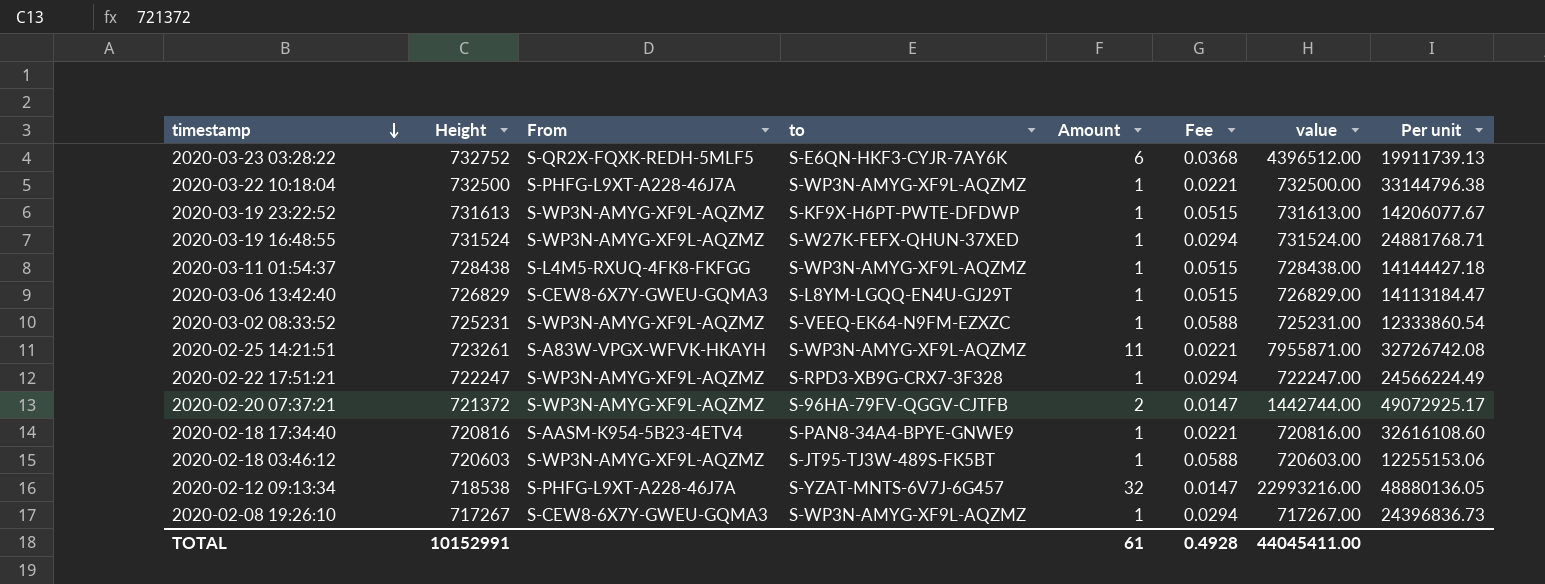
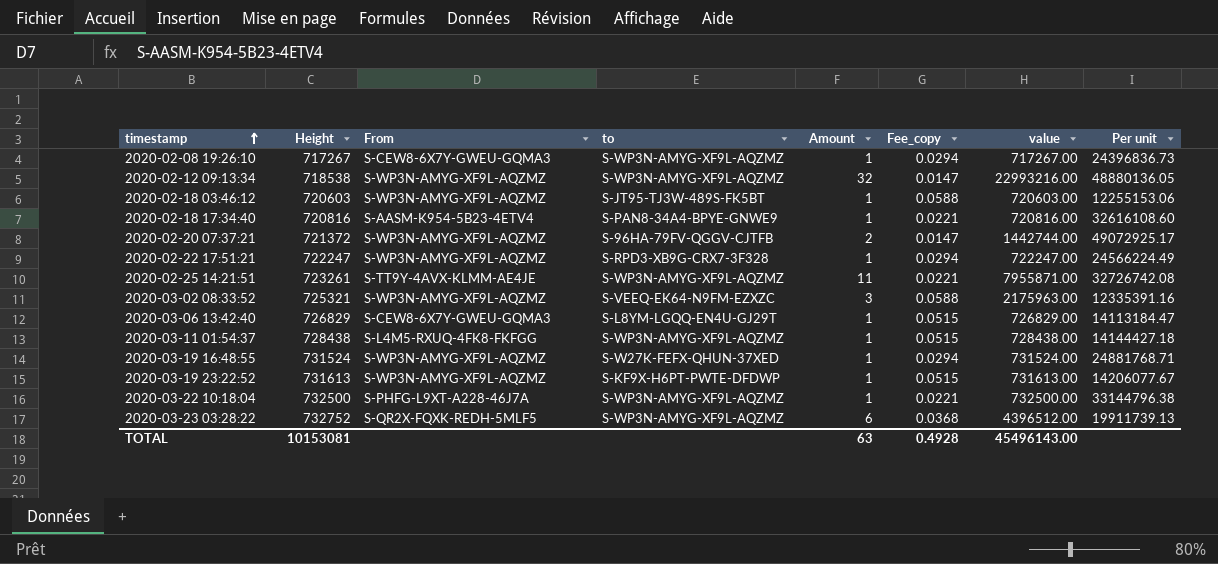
row order: timestamp descending -> timestamp ascending
column name: Fee -> Fee_copy
2020-02-12 09:13:34 | From: S-PHFG-L9XT-A228-46J7A -> S-WP3N-AMYG-XF9L-AQZMZ
2020-02-12 09:13:34 | to: S-YZAT-MNTS-6V7J-6G457 -> S-WP3N-AMYG-XF9L-AQZMZ
2020-02-25 14:21:51 | From: S-A83W-VPGX-WFVK-HKAYH -> S-TT9Y-4AVX-KLMM-AE4JE
2020-03-02 08:33:52 | Height: 725231 -> 725321
2020-03-02 08:33:52 | Amount: 1 -> 3
2020-03-02 08:33:52 | value: 725231.00 -> 2175963.00
2020-03-02 08:33:52 | Per unit: 12333860.54 -> 12335391.16
2020-03-23 03:28:22 | to: S-E6QN-HKF3-CYJR-7AY6K -> S-WP3N-AMYG-XF9L-AQZMZ
TOTAL | Height: 10152991 -> 10153081
TOTAL | Amount: 61 -> 63
TOTAL | value: 44045411.00 -> 45496143.00

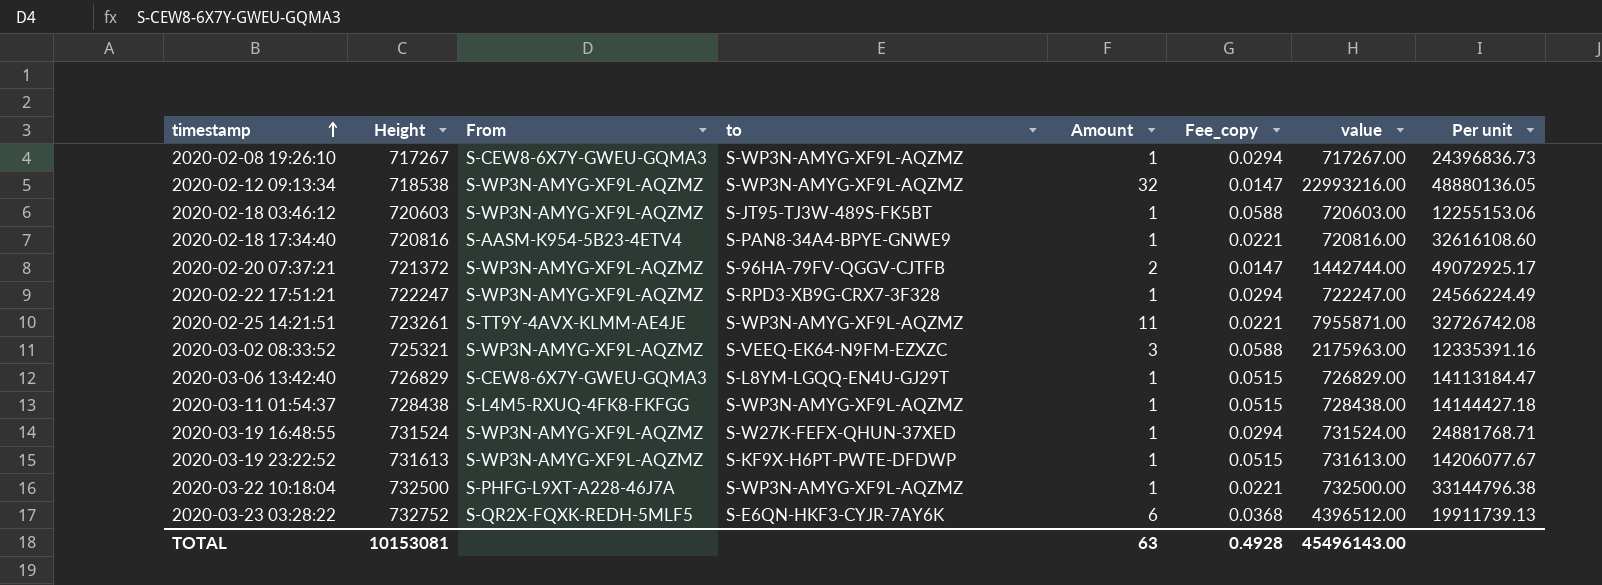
2020-03-23 03:28:22 | to: S-WP3N-AMYG-XF9L-AQZMZ -> S-E6QN-HKF3-CYJR-7AY6K

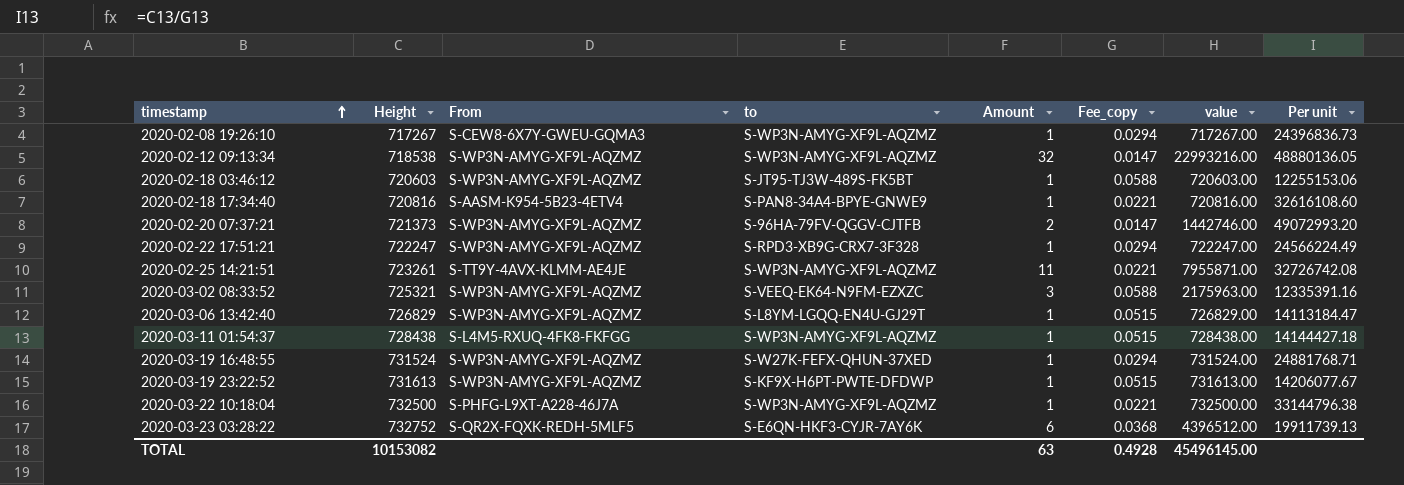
2020-02-20 07:37:21 | Height: 721372 -> 721373
2020-02-20 07:37:21 | value: 1442744.00 -> 1442746.00
2020-02-20 07:37:21 | Per unit: 49072925.17 -> 49072993.20
2020-03-06 13:42:40 | From: S-CEW8-6X7Y-GWEU-GQMA3 -> S-WP3N-AMYG-XF9L-AQZMZ
TOTAL | Height: 10153081 -> 10153082
TOTAL | value: 45496143.00 -> 45496145.00

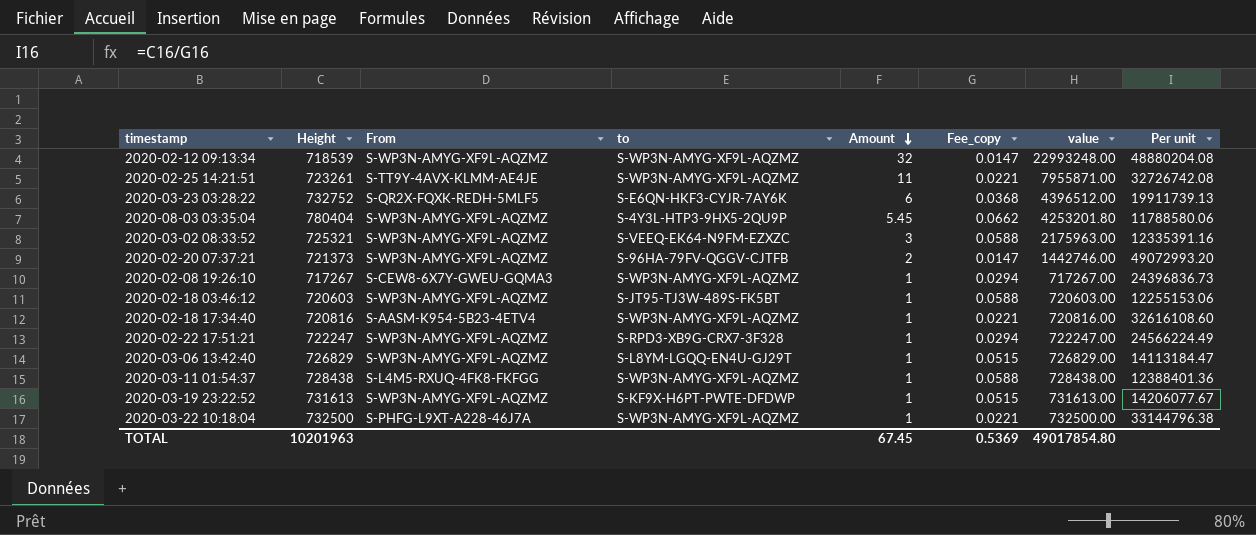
row order: timestamp ascending -> Amount descending
row 2020-03-19 16:48:55: 731524 | S-WP3N-AMYG-XF9L-AQZMZ | S-W27K-FEFX-QHUN-37XED | 1 | 0.0294 | 731524.00 | 24881768.71 -> none
2020-02-12 09:13:34 | Height: 718538 -> 718539
2020-02-12 09:13:34 | value: 22993216.00 -> 22993248.00
2020-02-12 09:13:34 | Per unit: 48880136.05 -> 48880204.08
row 2020-08-03 03:35:04: none -> 780404 | S-WP3N-AMYG-XF9L-AQZMZ | S-4Y3L-HTP3-9HX5-2QU9P | 5.45 | 0.0662 | 4253201.80 | 11788580.06
2020-02-18 17:34:40 | to: S-PAN8-34A4-BPYE-GNWE9 -> S-WP3N-AMYG-XF9L-AQZMZ
2020-03-11 01:54:37 | Fee_copy: 0.0515 -> 0.0588
2020-03-11 01:54:37 | Per unit: 14144427.18 -> 12388401.36
TOTAL | Height: 10153082 -> 10201963
TOTAL | Amount: 63 -> 67.45
TOTAL | Fee_copy: 0.4928 -> 0.5369
TOTAL | value: 45496145.00 -> 49017854.80

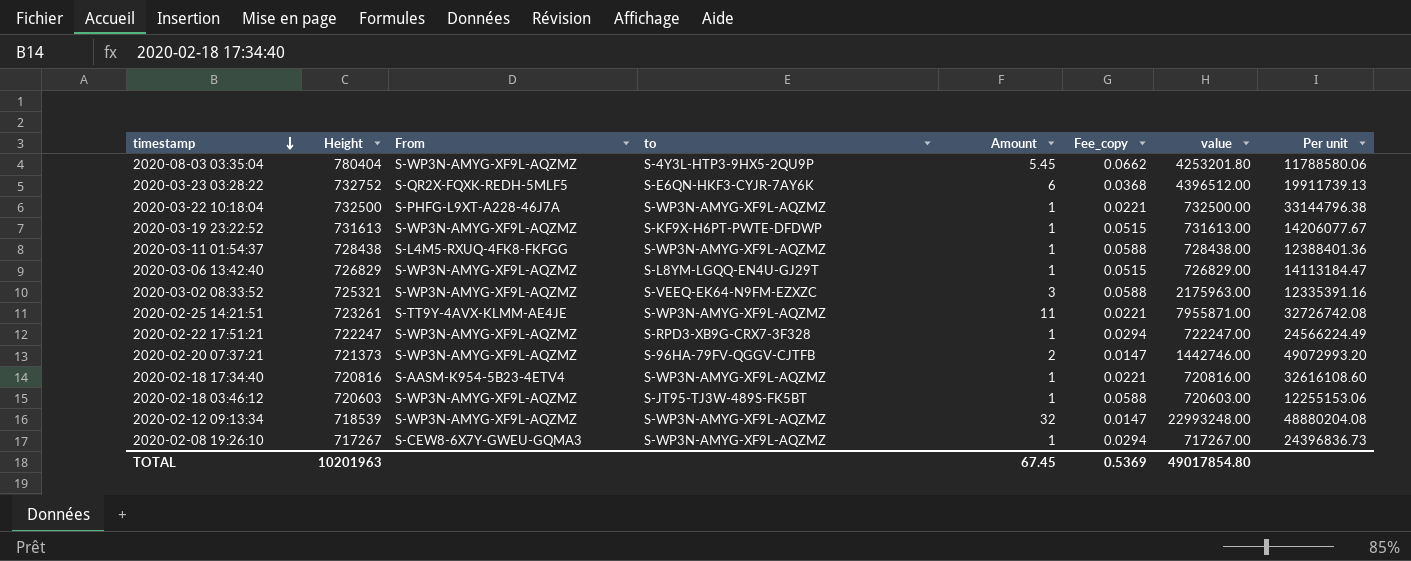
row order: Amount descending -> timestamp descending

